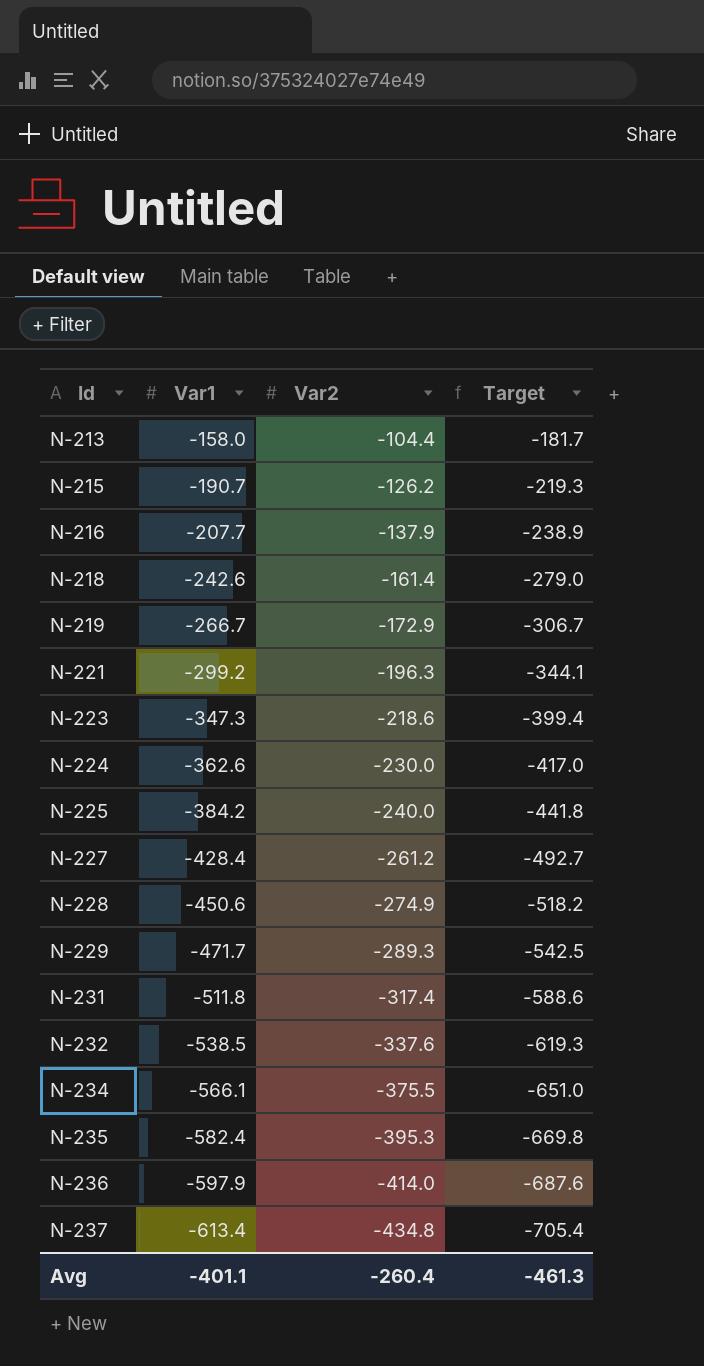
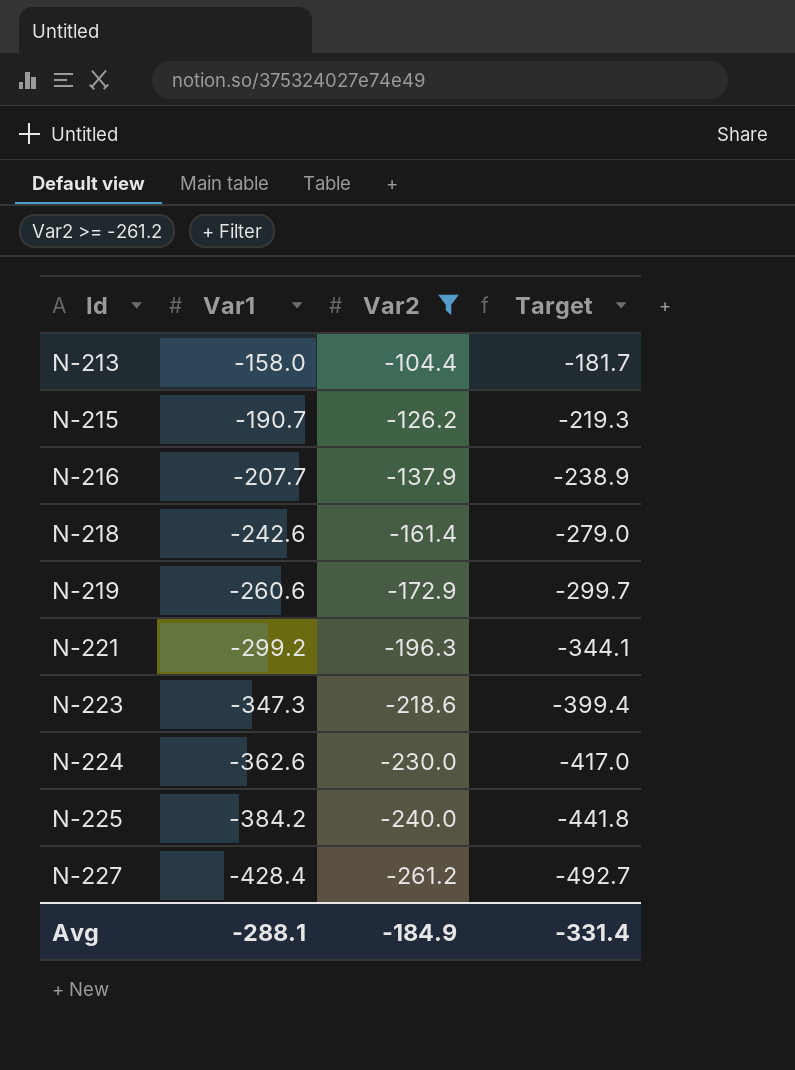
filter: none -> Var2 >= -261.2
N-219 | Var1: -266.7 -> -260.6
N-219 | Target: -306.7 -> -299.7
Avg | Var1: -401.1 -> -288.1
Avg | Var2: -260.4 -> -184.9
Avg | Target: -461.3 -> -331.4

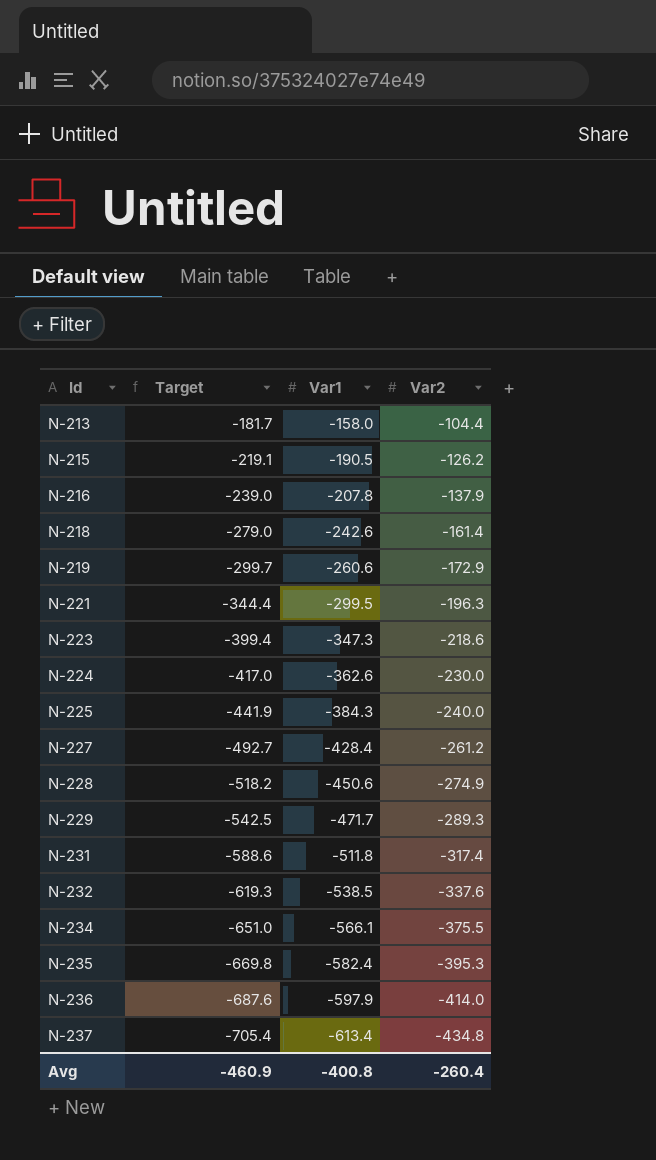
filter: Var2 >= -261.2 -> none
column Target | position: 4 -> 2
N-215 | Target: -219.3 -> -219.1
N-215 | Var1: -190.7 -> -190.5
N-216 | Target: -238.9 -> -239.0
N-216 | Var1: -207.7 -> -207.8
N-221 | Target: -344.1 -> -344.4
N-221 | Var1: -299.2 -> -299.5
N-225 | Target: -441.8 -> -441.9
N-225 | Var1: -384.2 -> -384.3
Avg | Target: -331.4 -> -460.9
Avg | Var1: -288.1 -> -400.8
Avg | Var2: -184.9 -> -260.4

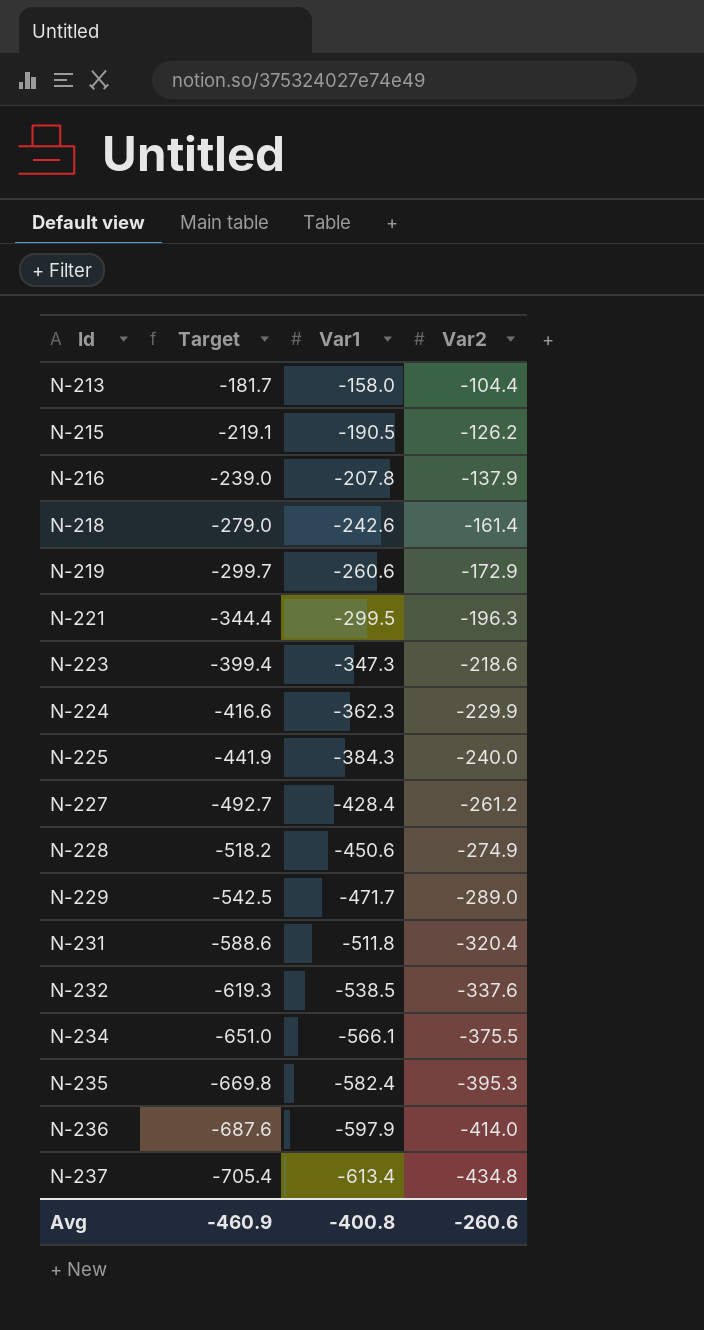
N-224 | Target: -417.0 -> -416.6
N-224 | Var1: -362.6 -> -362.3
N-224 | Var2: -230.0 -> -229.9
N-229 | Var2: -289.3 -> -289.0
N-231 | Var2: -317.4 -> -320.4
Avg | Var2: -260.4 -> -260.6

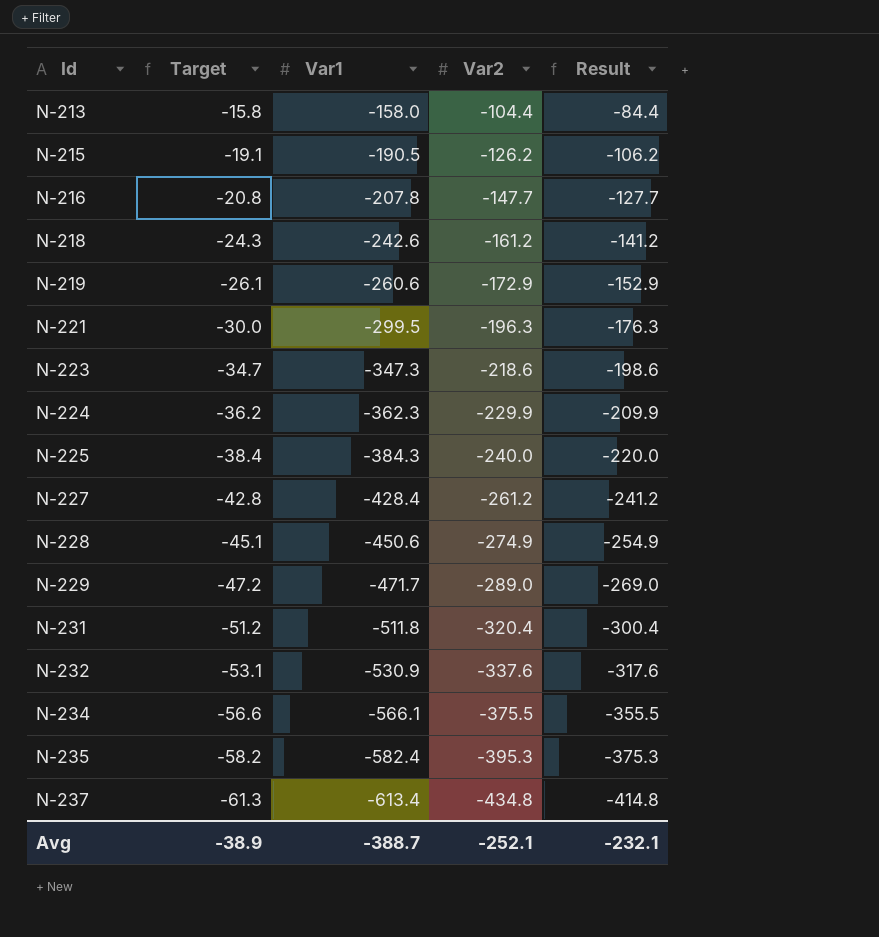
column Target | formula: [Var1] * 1.15 -> [Var1] * 0.1
column Result | formula: none -> [Var2] + 20
row N-236: -687.6 | -597.9 | -414.0 -> none
N-216 | Var2: -137.9 -> -147.7
N-218 | Var2: -161.4 -> -161.2
N-232 | Var1: -538.5 -> -530.9
Avg | Target: -460.9 -> -38.9
Avg | Var1: -400.8 -> -388.7
Avg | Var2: -260.6 -> -252.1

